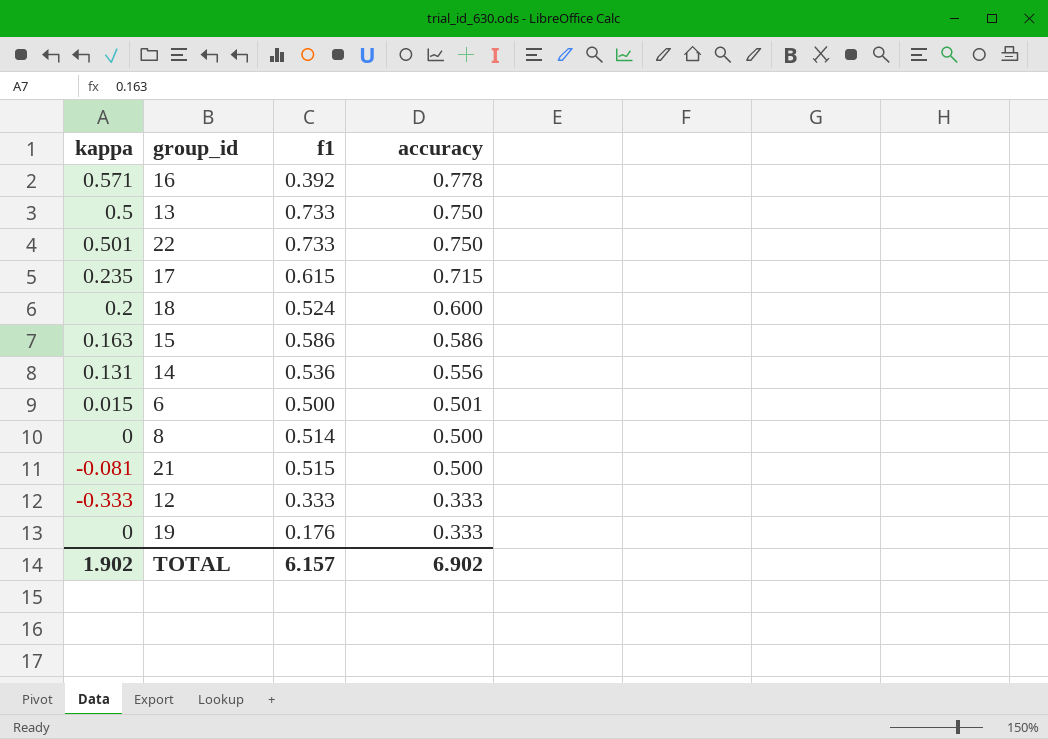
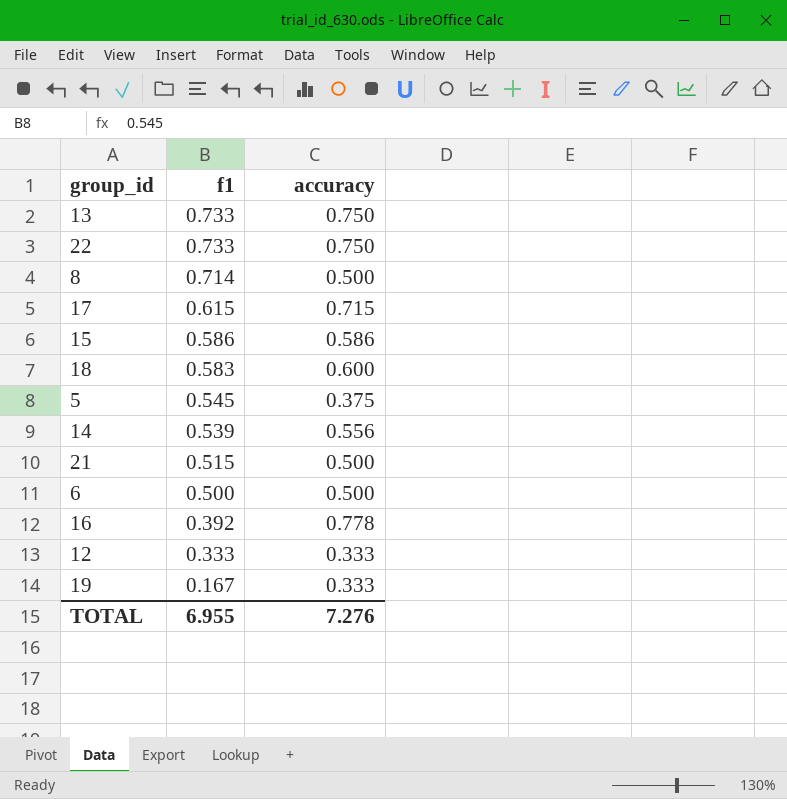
row order: accuracy descending -> f1 descending
column kappa | position: 1 -> none
8 | f1: 0.514 -> 0.714
18 | f1: 0.524 -> 0.583
row 5: none -> 0.545 | 0.375
14 | f1: 0.536 -> 0.539
6 | accuracy: 0.501 -> 0.500
19 | f1: 0.176 -> 0.167
TOTAL | f1: 6.157 -> 6.955
TOTAL | accuracy: 6.902 -> 7.276

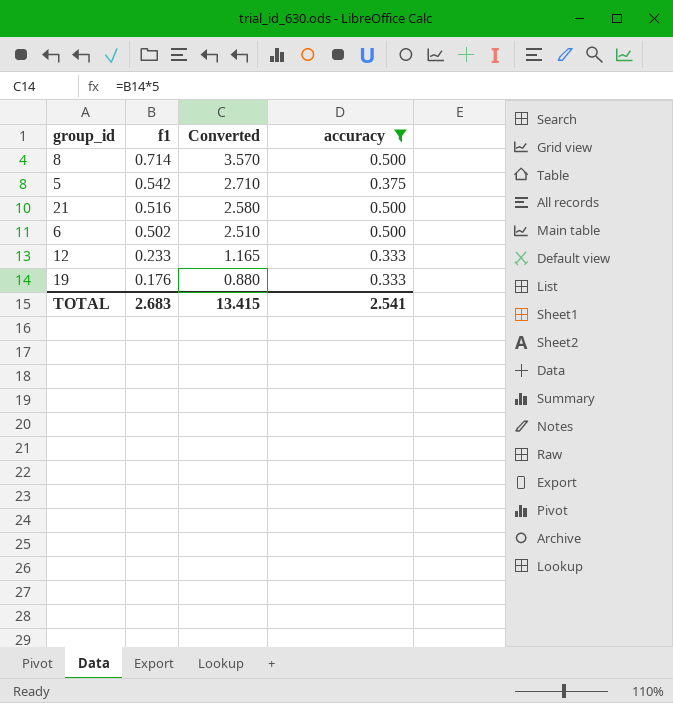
filter: none -> accuracy <= 0.500
column Converted | formula: none -> [f1] * 5
5 | f1: 0.545 -> 0.542
21 | f1: 0.515 -> 0.516
6 | f1: 0.500 -> 0.502
12 | f1: 0.333 -> 0.233
19 | f1: 0.167 -> 0.176
TOTAL | f1: 6.955 -> 2.683
TOTAL | accuracy: 7.276 -> 2.541

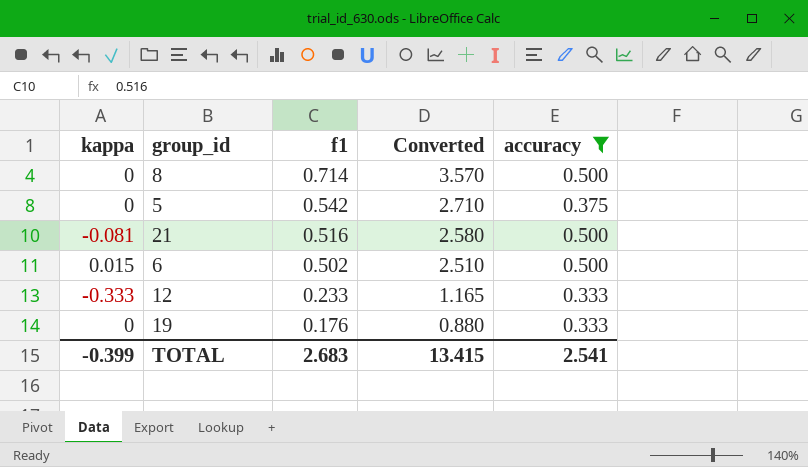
column kappa | position: none -> 1

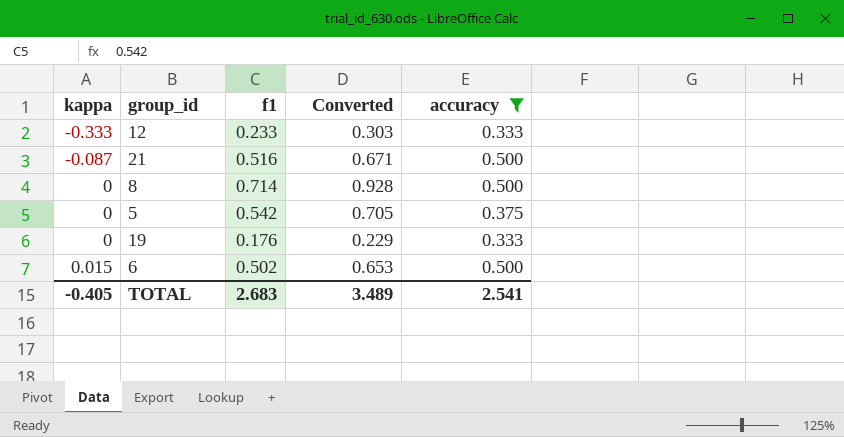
row order: f1 descending -> kappa ascending
column Converted | formula: [f1] * 5 -> [f1] * 1.3
21 | kappa: -0.081 -> -0.087
TOTAL | kappa: -0.399 -> -0.405
TOTAL | Converted: 13.415 -> 3.489

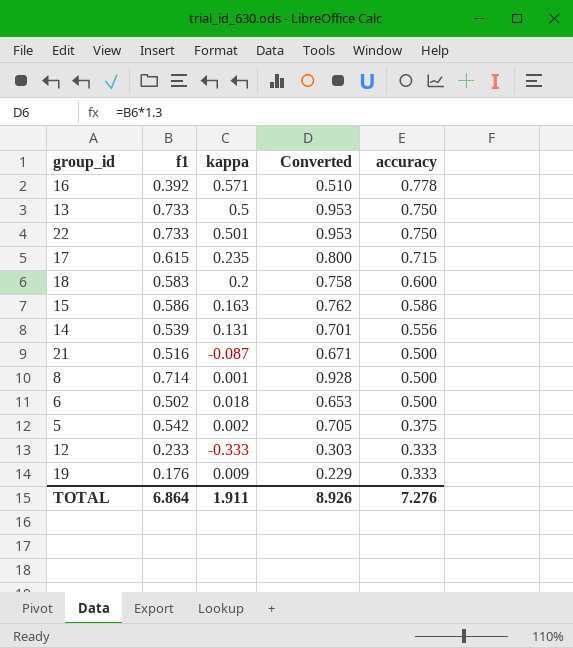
filter: accuracy <= 0.500 -> none
row order: kappa ascending -> accuracy descending
column kappa | position: 1 -> 3
8 | kappa: 0 -> 0.001
6 | kappa: 0.015 -> 0.018
5 | kappa: 0 -> 0.002
19 | kappa: 0 -> 0.009
TOTAL | f1: 2.683 -> 6.864
TOTAL | kappa: -0.405 -> 1.911
TOTAL | Converted: 3.489 -> 8.926
TOTAL | accuracy: 2.541 -> 7.276

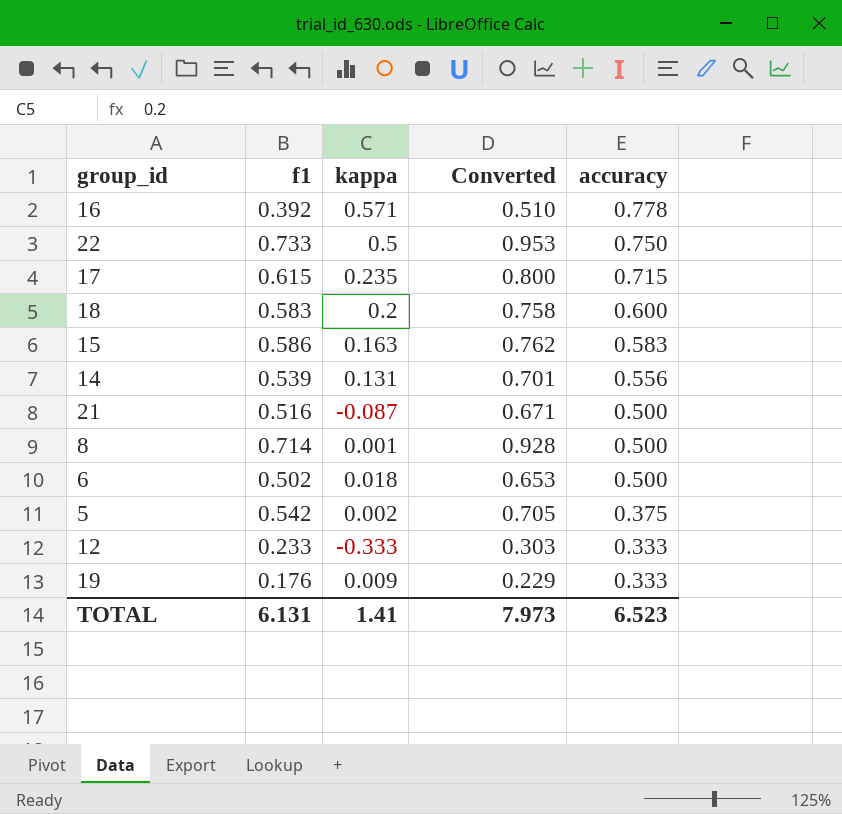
row 13: 0.733 | 0.5 | 0.953 | 0.750 -> none
22 | kappa: 0.501 -> 0.5
15 | accuracy: 0.586 -> 0.583
TOTAL | f1: 6.864 -> 6.131
TOTAL | kappa: 1.911 -> 1.41
TOTAL | Converted: 8.926 -> 7.973
TOTAL | accuracy: 7.276 -> 6.523

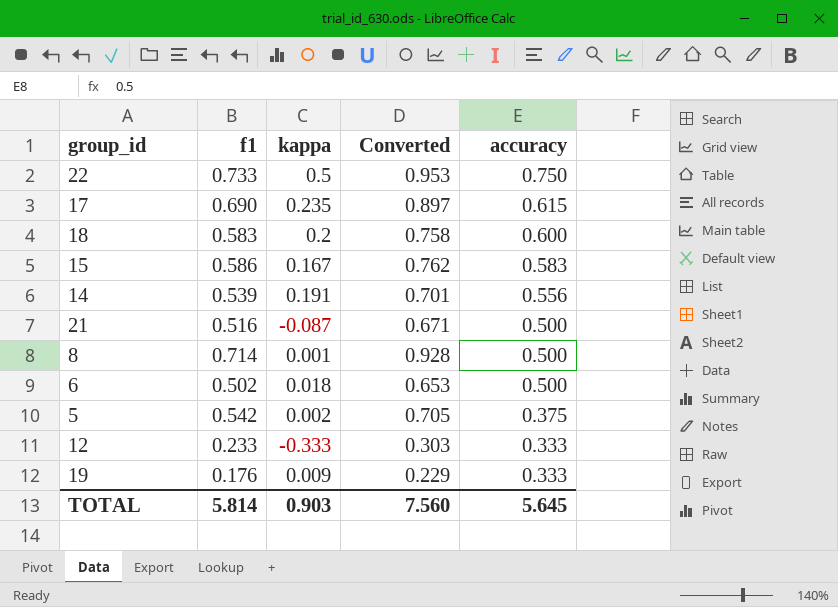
row 16: 0.392 | 0.571 | 0.510 | 0.778 -> none
17 | f1: 0.615 -> 0.690
17 | Converted: 0.800 -> 0.897
17 | accuracy: 0.715 -> 0.615
15 | kappa: 0.163 -> 0.167
14 | kappa: 0.131 -> 0.191
TOTAL | f1: 6.131 -> 5.814
TOTAL | kappa: 1.41 -> 0.903
TOTAL | Converted: 7.973 -> 7.560
TOTAL | accuracy: 6.523 -> 5.645

